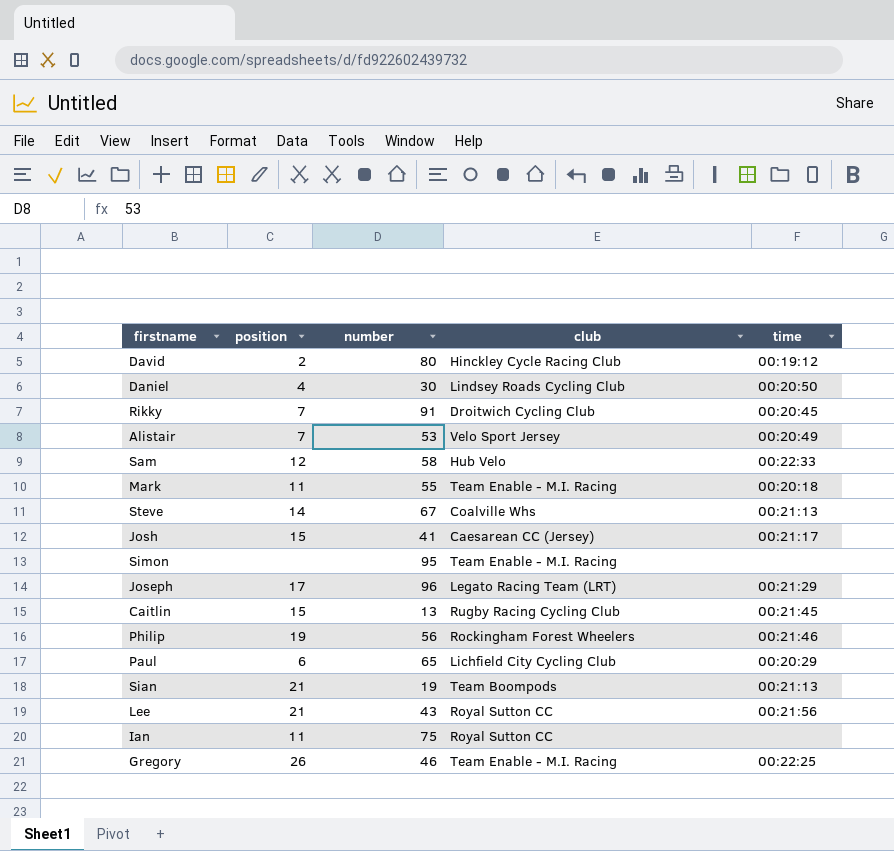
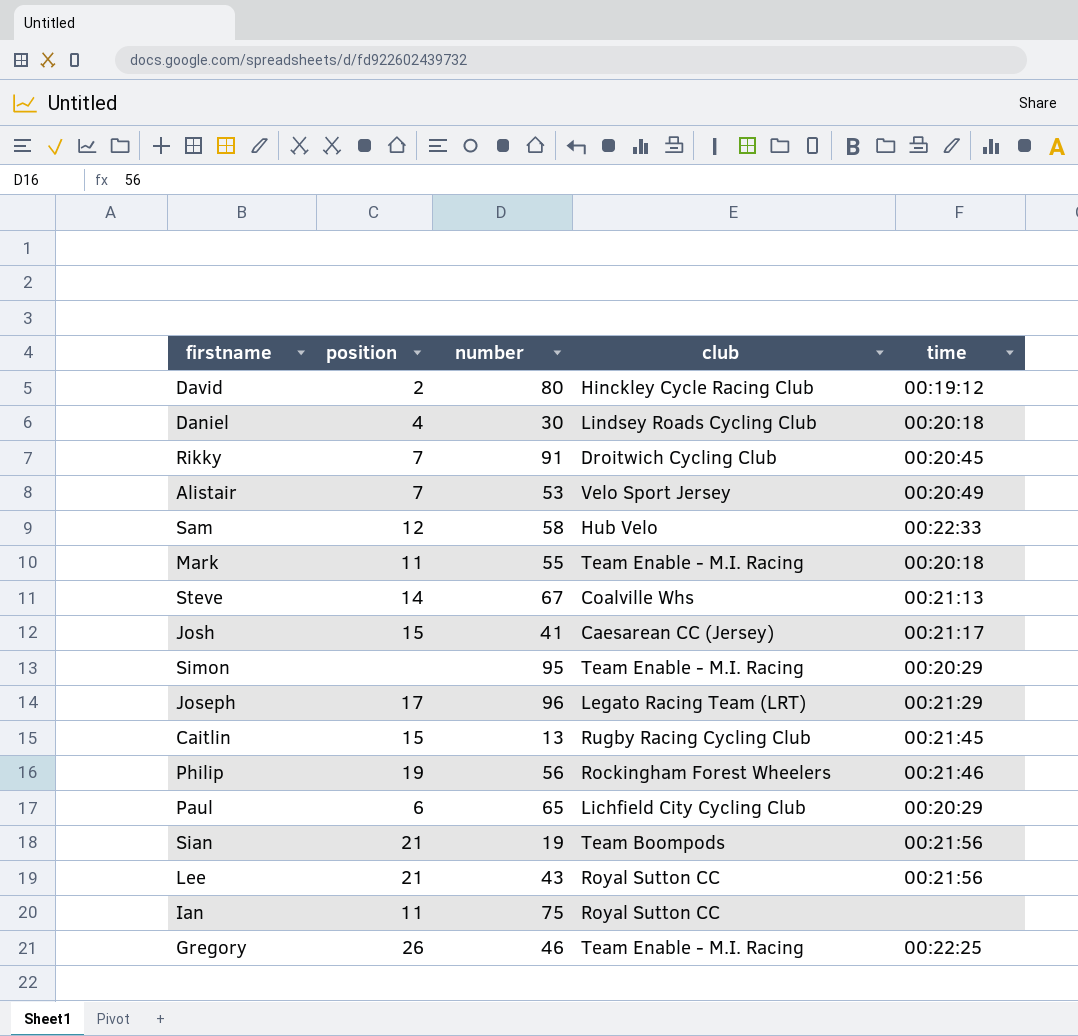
Daniel | time: 00:20:50 -> 00:20:18
Simon | time: none -> 00:20:29
Sian | time: 00:21:13 -> 00:21:56

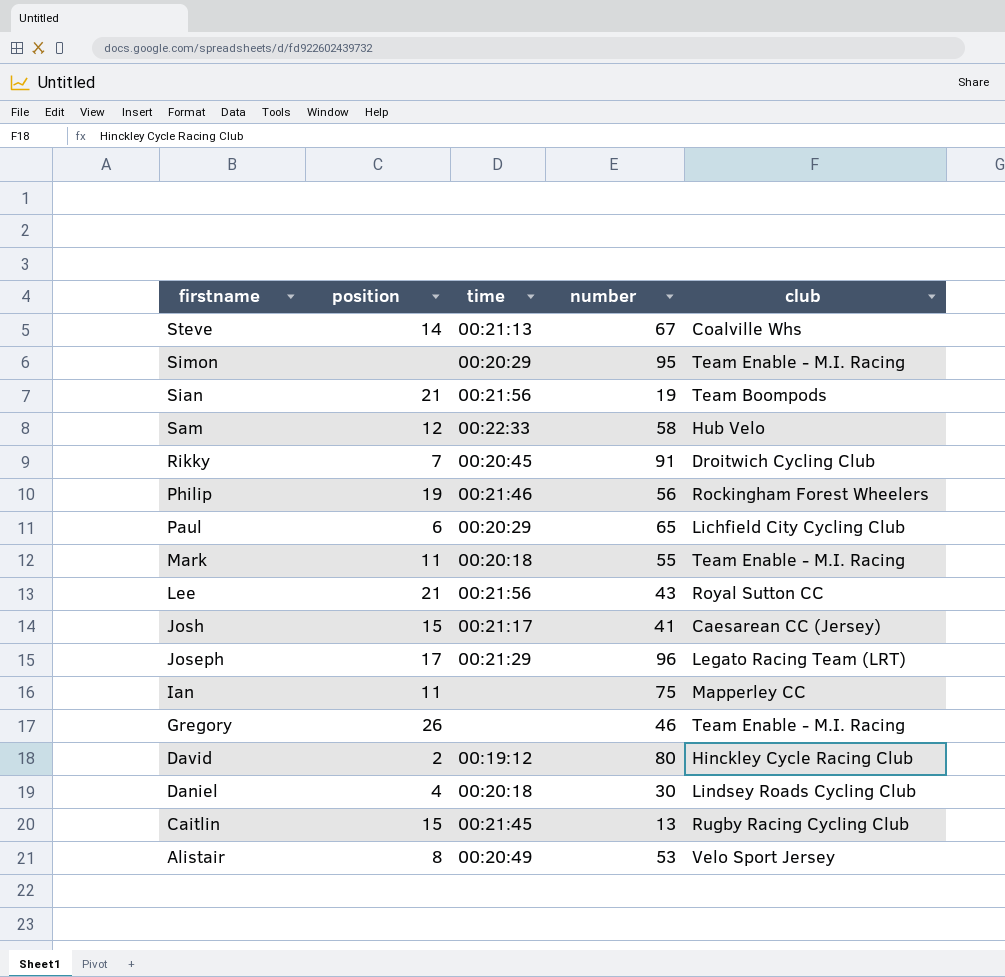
row order: none -> firstname descending
column time | position: 5 -> 3
Ian | club: Royal Sutton CC -> Mapperley CC
Gregory | time: 00:22:25 -> none
Alistair | position: 7 -> 8

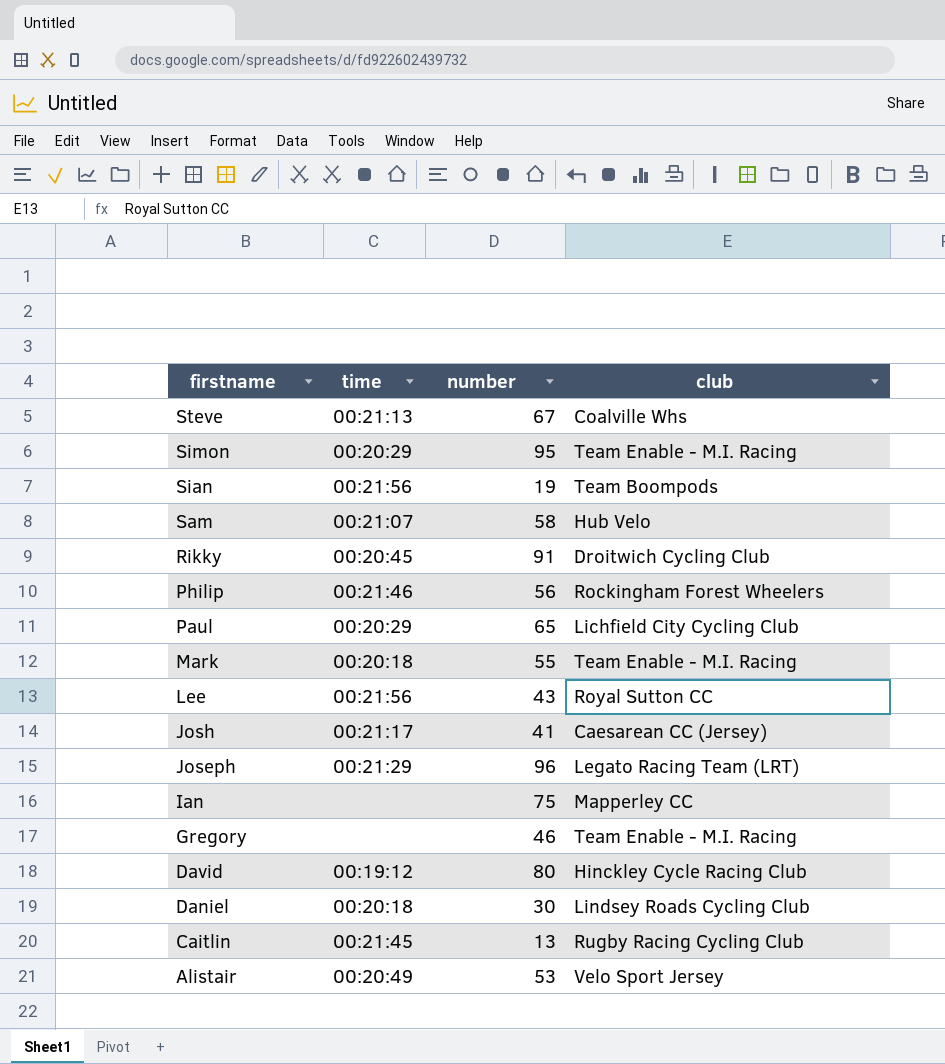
column position | position: 2 -> none
Sam | time: 00:22:33 -> 00:21:07

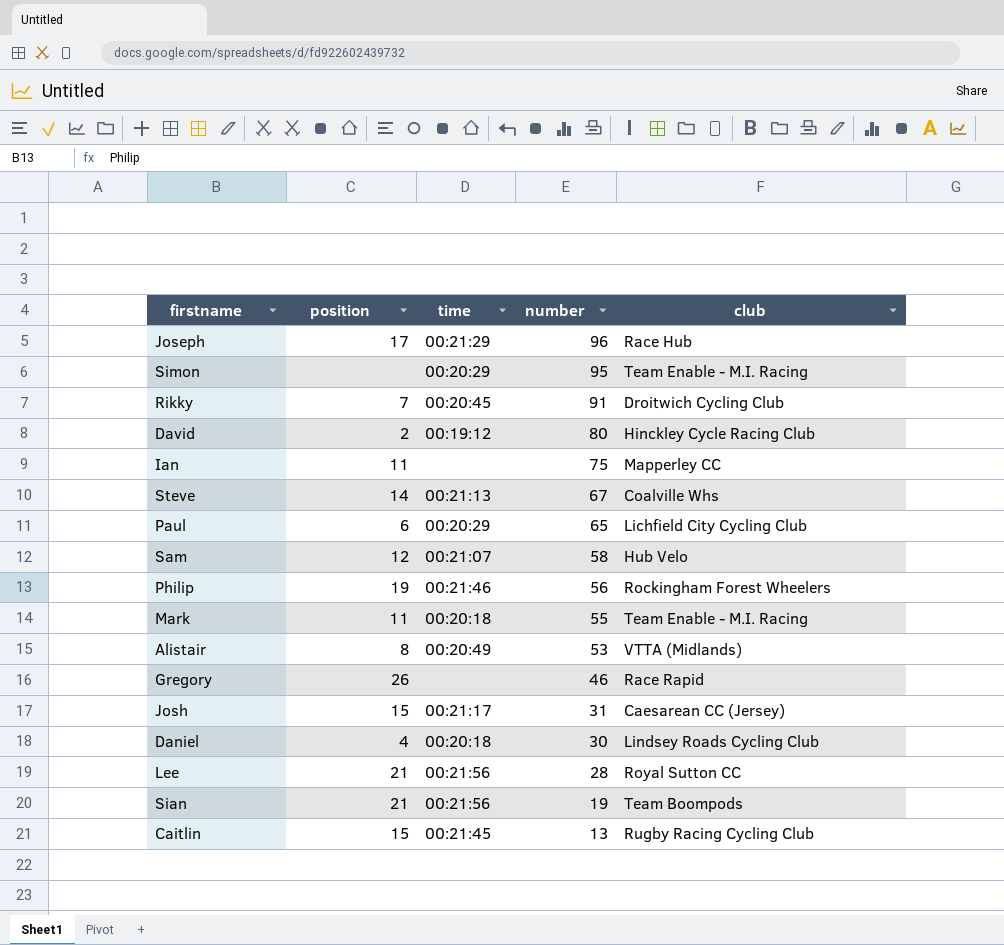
row order: firstname descending -> number descending
column position | position: none -> 2
Joseph | club: Legato Racing Team (LRT) -> Race Hub
Alistair | club: Velo Sport Jersey -> VTTA (Midlands)
Gregory | club: Team Enable - M.I. Racing -> Race Rapid
Josh | number: 41 -> 31
Lee | number: 43 -> 28

